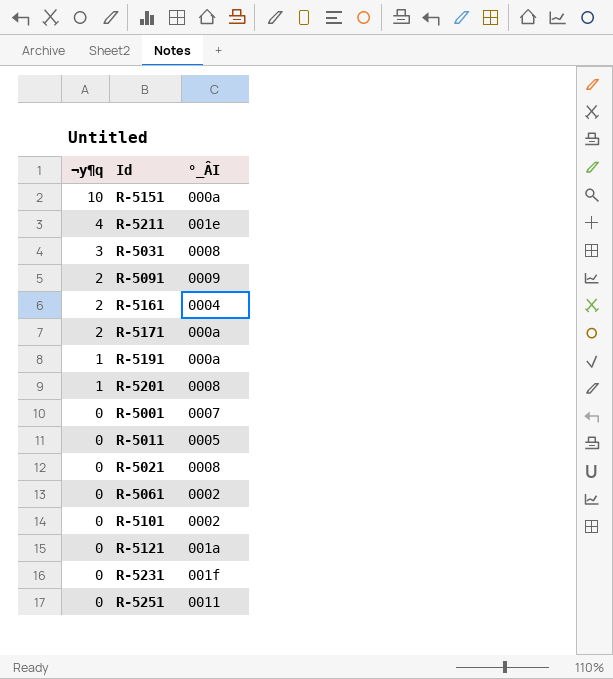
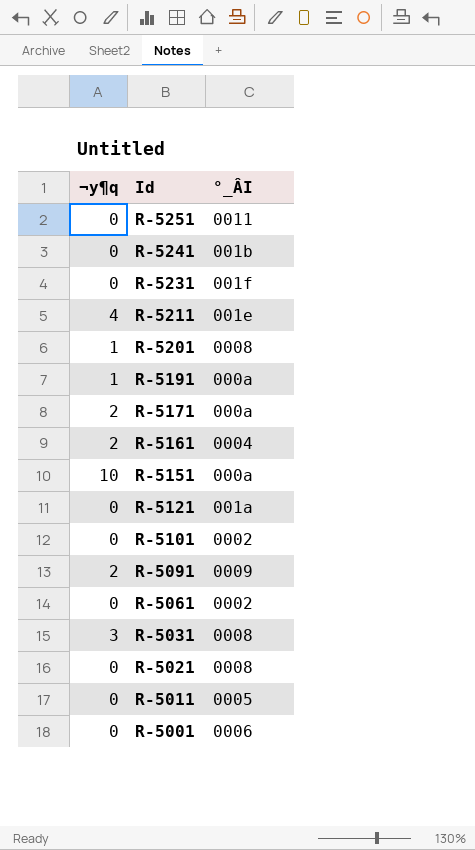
row order: ¬y¶q descending -> Id descending
row R-5241: none -> 0 | 001b
R-5001 | °_ÂI: 0007 -> 0006

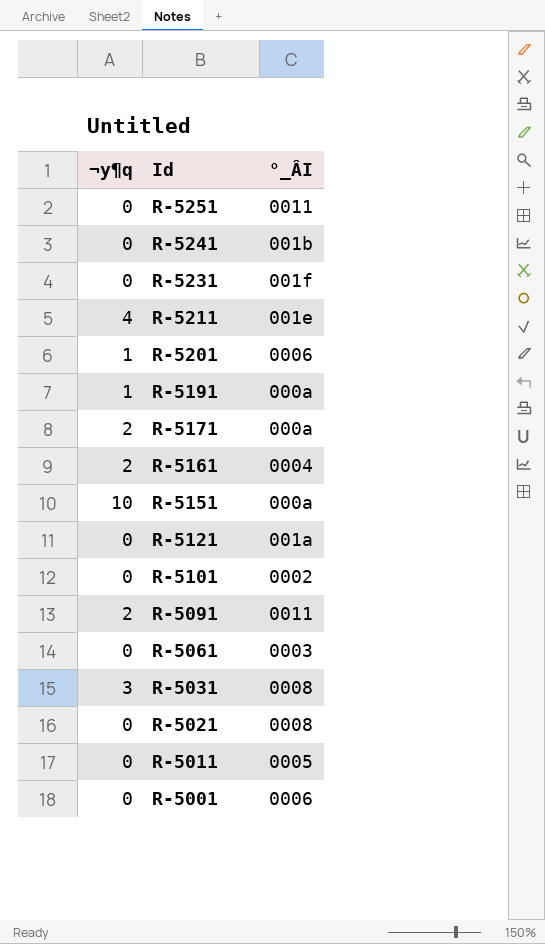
R-5201 | °_ÂI: 0008 -> 0006
R-5091 | °_ÂI: 0009 -> 0011
R-5061 | °_ÂI: 0002 -> 0003

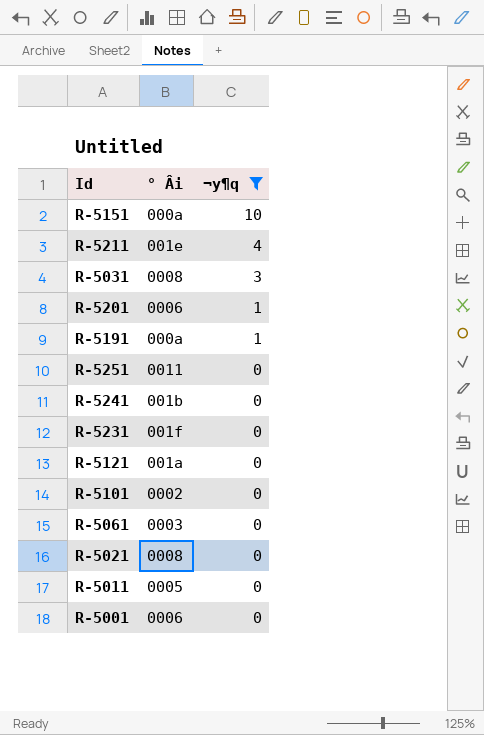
filter: none -> ¬y¶q != 2
row order: Id descending -> ¬y¶q descending
column name: °_ÂI -> ° Âi
column ¬y¶q | position: 1 -> 3

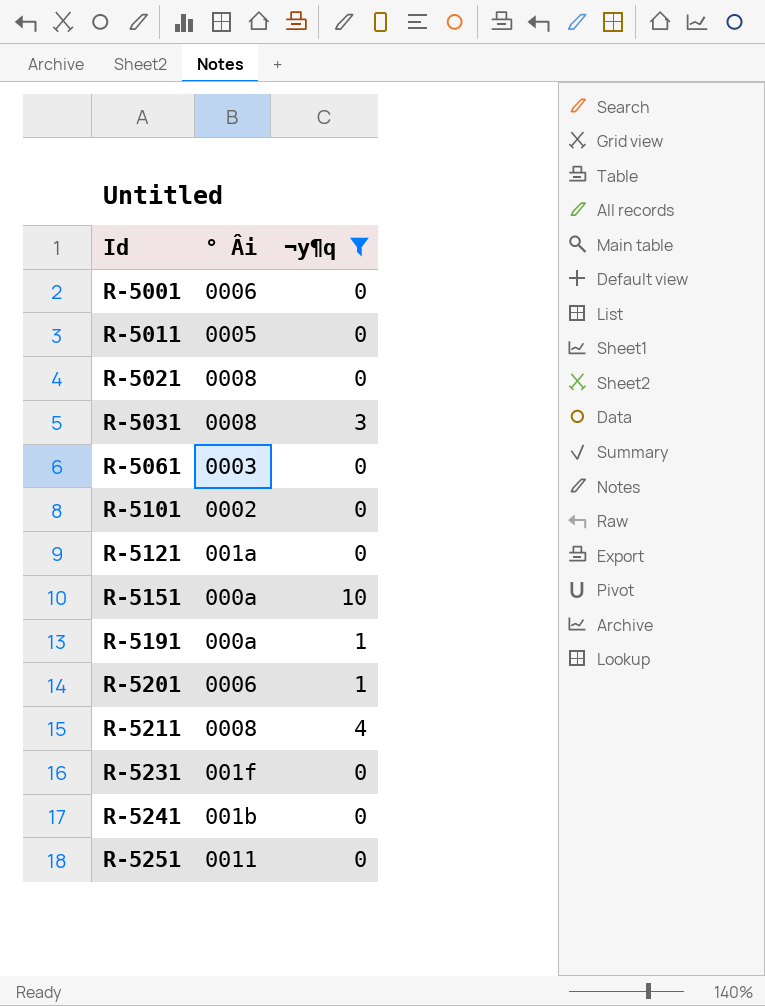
row order: ¬y¶q descending -> Id ascending
R-5211 | ° Âi: 001e -> 0008

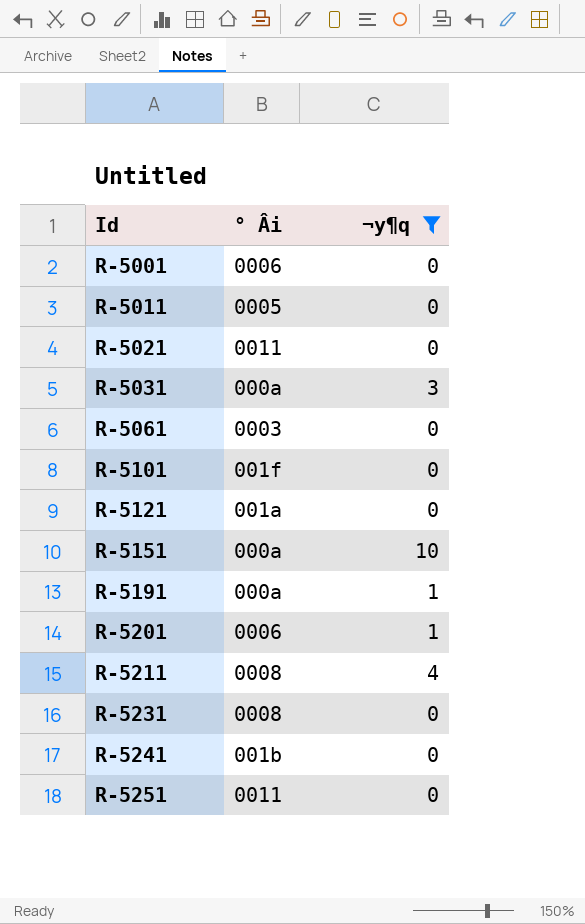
R-5021 | ° Âi: 0008 -> 0011
R-5031 | ° Âi: 0008 -> 000a
R-5101 | ° Âi: 0002 -> 001f
R-5231 | ° Âi: 001f -> 0008

